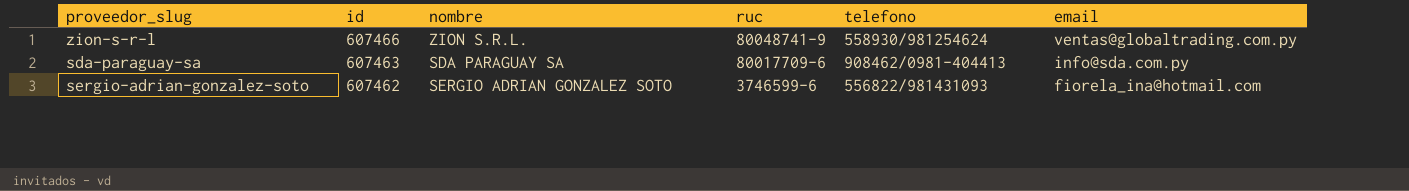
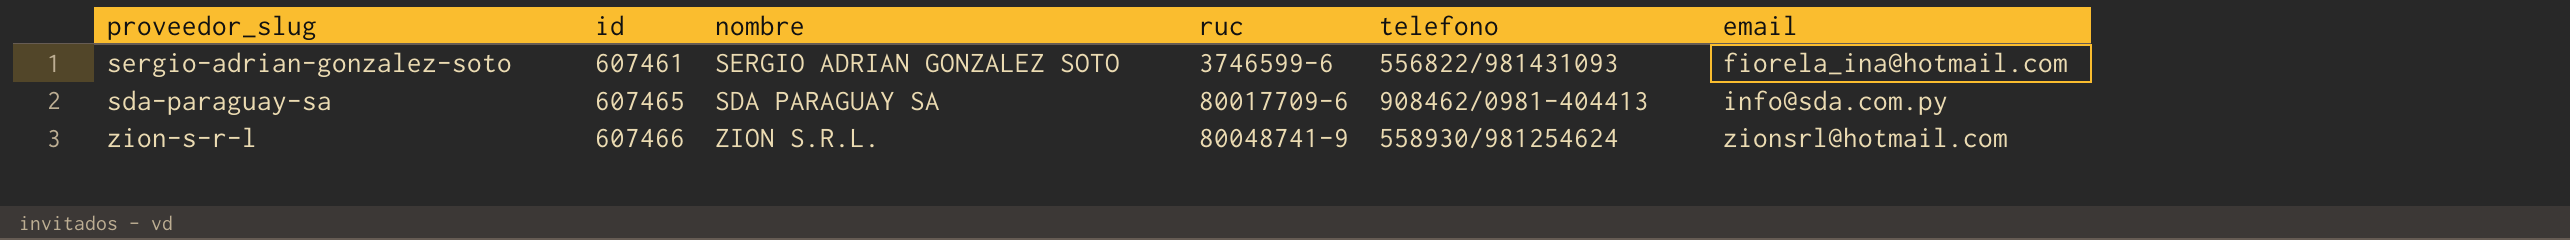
row order: id descending -> id ascending
sergio-adrian-gonzalez-soto | id: 607462 -> 607461
sda-paraguay-sa | id: 607463 -> 607465
zion-s-r-l | email: ventas@globaltrading.com.py -> zionsrl@hotmail.com

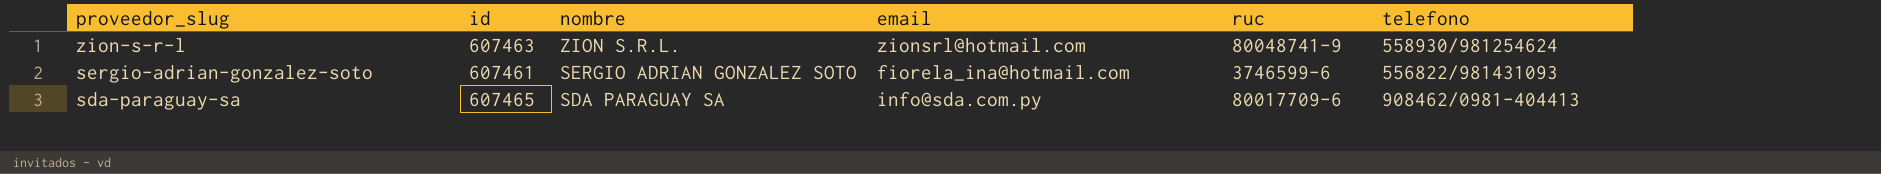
row order: id ascending -> proveedor_slug descending
column email | position: 6 -> 4
zion-s-r-l | id: 607466 -> 607463

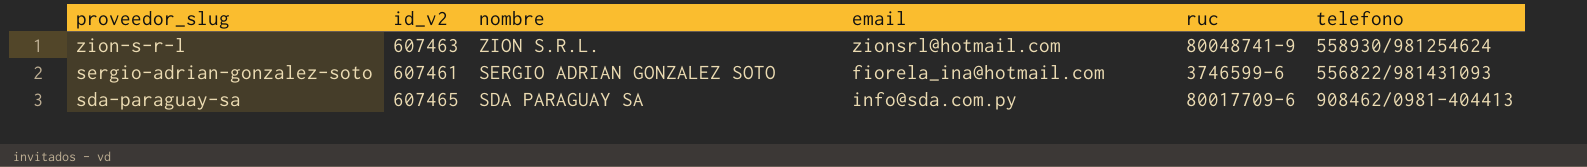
column name: id -> id_v2

